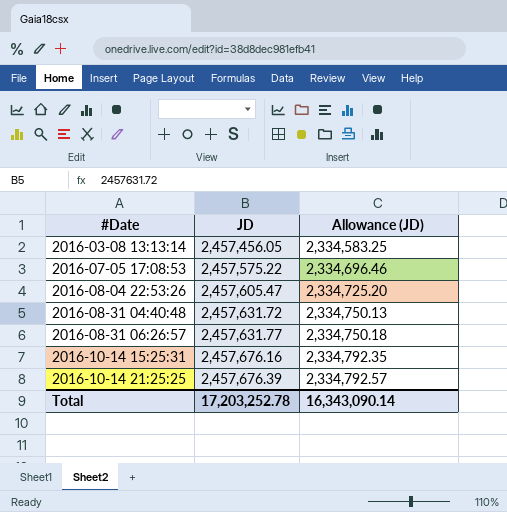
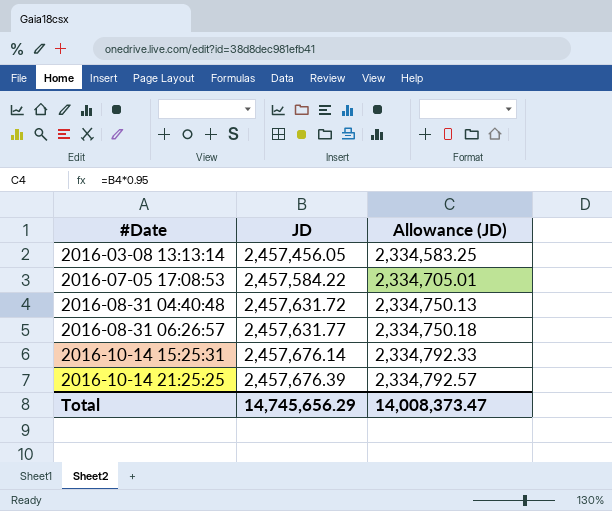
row 2016-08-04 22:53:26: 2,457,605.47 | 2,334,725.20 -> none
2016-07-05 17:08:53 | JD: 2,457,575.22 -> 2,457,584.22
2016-07-05 17:08:53 | Allowance (JD): 2,334,696.46 -> 2,334,705.01
2016-10-14 15:25:31 | JD: 2,457,676.16 -> 2,457,676.14
2016-10-14 15:25:31 | Allowance (JD): 2,334,792.35 -> 2,334,792.33
Total | JD: 17,203,252.78 -> 14,745,656.29
Total | Allowance (JD): 16,343,090.14 -> 14,008,373.47

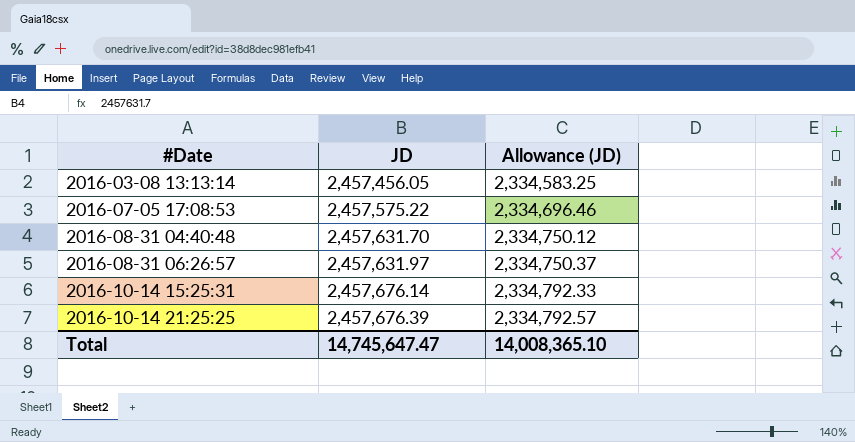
2016-07-05 17:08:53 | JD: 2,457,584.22 -> 2,457,575.22
2016-07-05 17:08:53 | Allowance (JD): 2,334,705.01 -> 2,334,696.46
2016-08-31 04:40:48 | JD: 2,457,631.72 -> 2,457,631.70
2016-08-31 04:40:48 | Allowance (JD): 2,334,750.13 -> 2,334,750.12
2016-08-31 06:26:57 | JD: 2,457,631.77 -> 2,457,631.97
2016-08-31 06:26:57 | Allowance (JD): 2,334,750.18 -> 2,334,750.37
Total | JD: 14,745,656.29 -> 14,745,647.47
Total | Allowance (JD): 14,008,373.47 -> 14,008,365.10

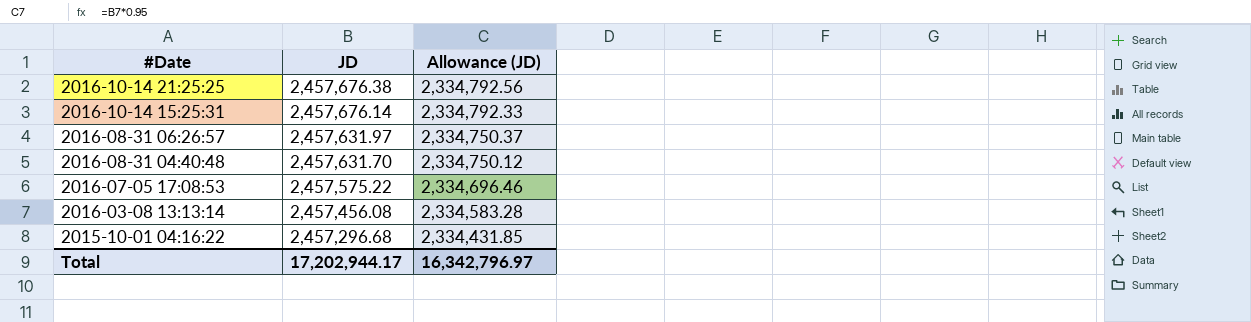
row order: #Date ascending -> #Date descending
2016-10-14 21:25:25 | JD: 2,457,676.39 -> 2,457,676.38
2016-10-14 21:25:25 | Allowance (JD): 2,334,792.57 -> 2,334,792.56
2016-03-08 13:13:14 | JD: 2,457,456.05 -> 2,457,456.08
2016-03-08 13:13:14 | Allowance (JD): 2,334,583.25 -> 2,334,583.28
row 2015-10-01 04:16:22: none -> 2,457,296.68 | 2,334,431.85
Total | JD: 14,745,647.47 -> 17,202,944.17
Total | Allowance (JD): 14,008,365.10 -> 16,342,796.97

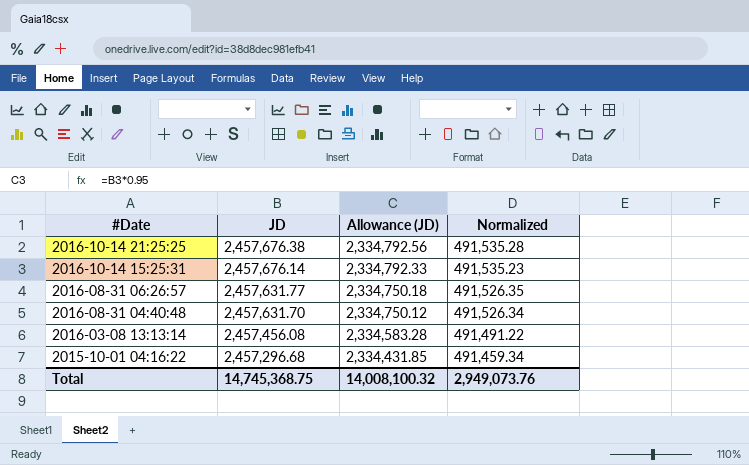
column Normalized | formula: none -> [JD] * 0.2
row 2016-07-05 17:08:53: 2,457,575.22 | 2,334,696.46 -> none
2016-08-31 06:26:57 | JD: 2,457,631.97 -> 2,457,631.77
2016-08-31 06:26:57 | Allowance (JD): 2,334,750.37 -> 2,334,750.18
Total | JD: 17,202,944.17 -> 14,745,368.75
Total | Allowance (JD): 16,342,796.97 -> 14,008,100.32

